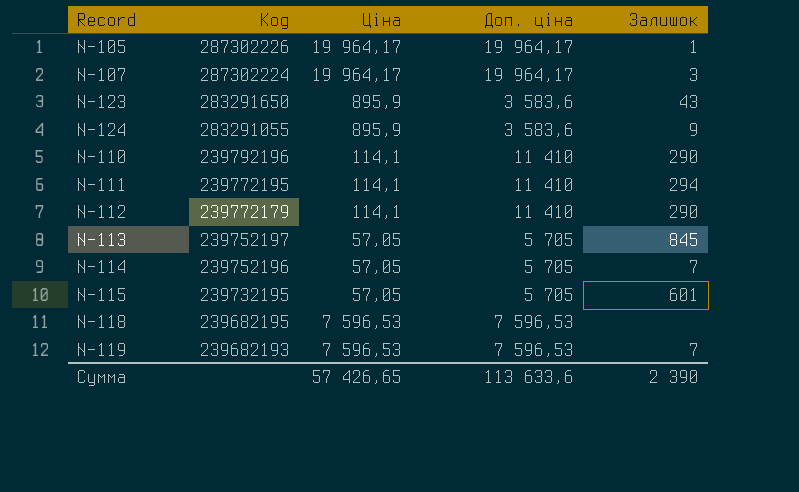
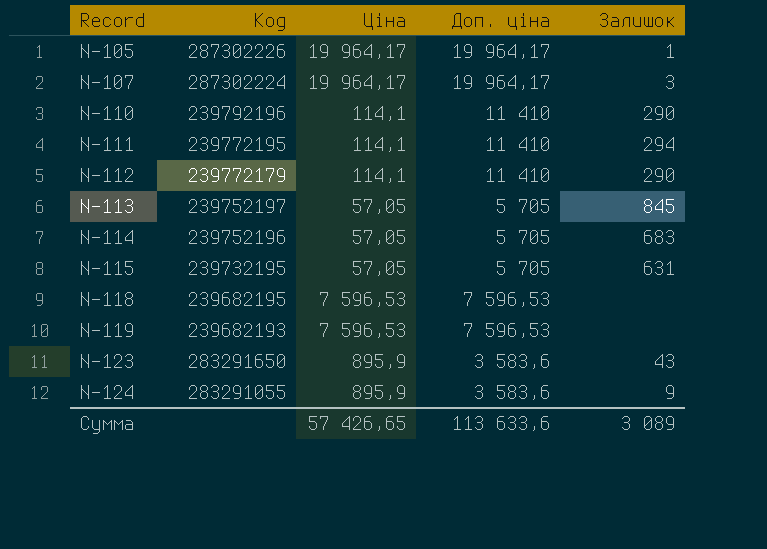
row order: Код descending -> Record ascending
N-114 | Залишок: 7 -> 683
N-115 | Залишок: 601 -> 631
N-119 | Залишок: 7 -> none
Сумма | Залишок: 2 390 -> 3 089

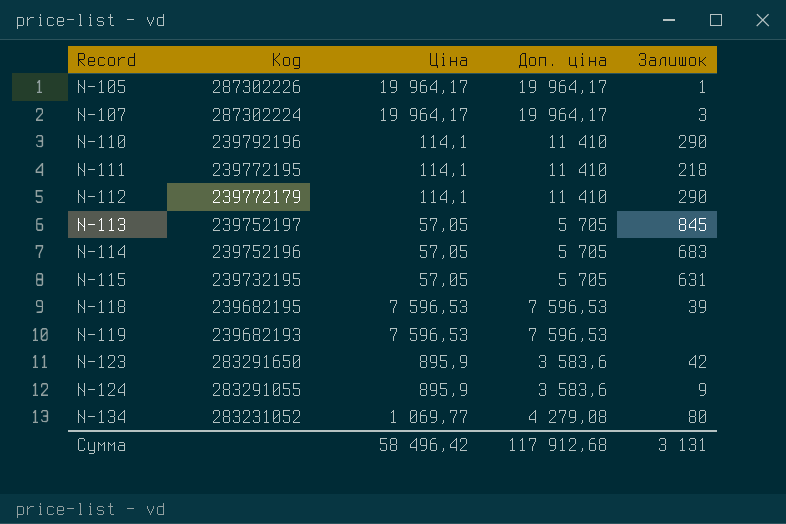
N-111 | Залишок: 294 -> 218
N-118 | Залишок: none -> 39
N-123 | Залишок: 43 -> 42
row N-134: none -> 283231052 | 1 069,77 | 4 279,08 | 80
Сумма | Ціна: 57 426,65 -> 58 496,42
Сумма | Доп. ціна: 113 633,6 -> 117 912,68
Сумма | Залишок: 3 089 -> 3 131

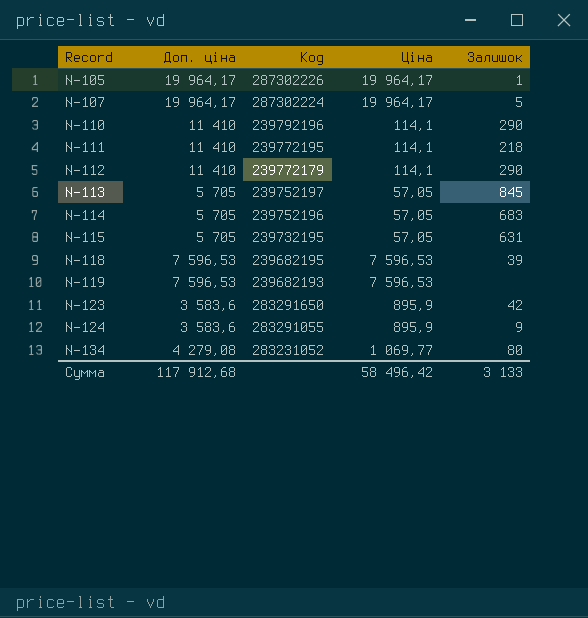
column Доп. ціна | position: 4 -> 2
N-107 | Залишок: 3 -> 5
Сумма | Залишок: 3 131 -> 3 133

